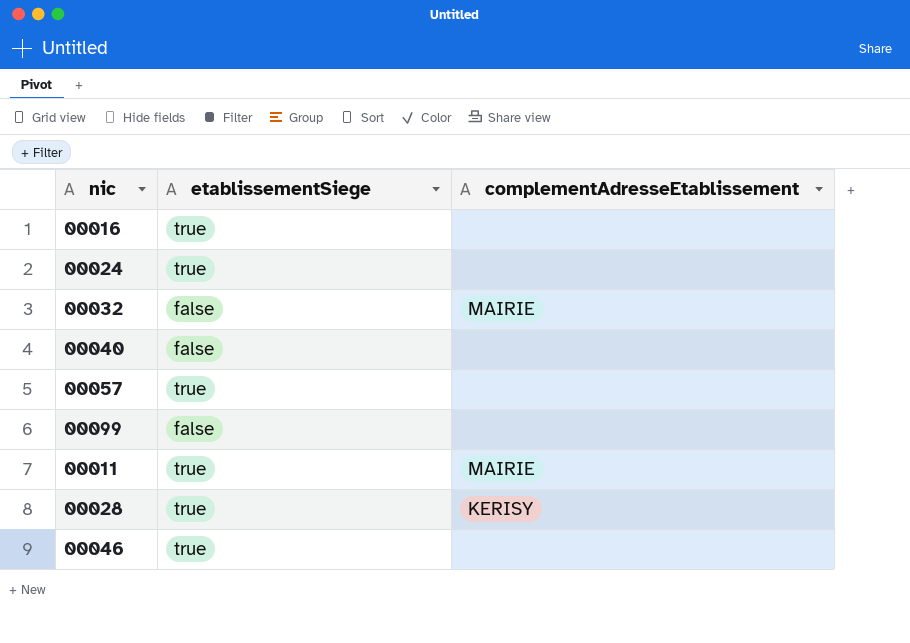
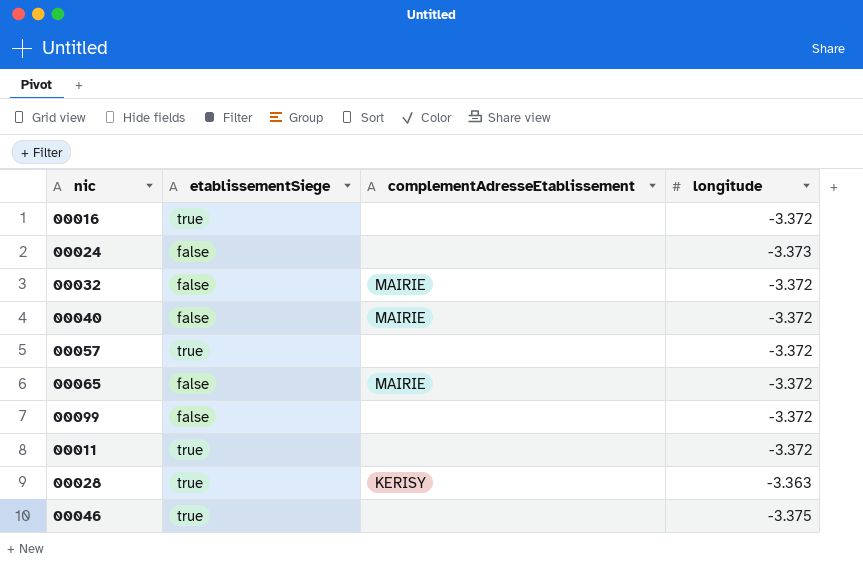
column longitude | position: none -> 4
00024 | etablissementSiege: true -> false
00040 | complementAdresseEtablissement: none -> MAIRIE
row 00065: none -> false | MAIRIE | -3.372
00011 | complementAdresseEtablissement: MAIRIE -> none

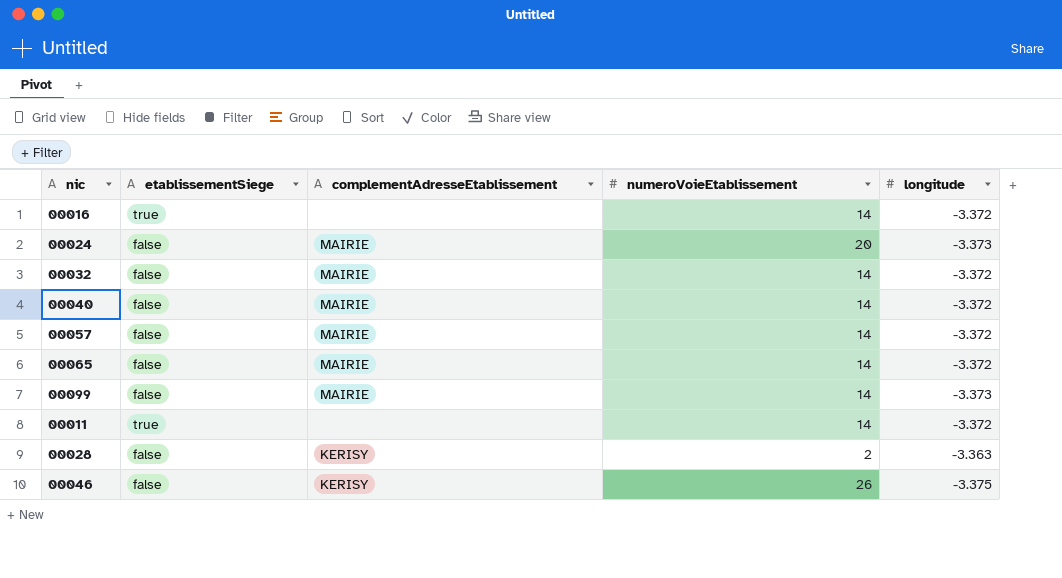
column numeroVoieEtablissement | position: none -> 4
00024 | complementAdresseEtablissement: none -> MAIRIE
00057 | etablissementSiege: true -> false
00057 | complementAdresseEtablissement: none -> MAIRIE
00099 | complementAdresseEtablissement: none -> MAIRIE
00099 | longitude: -3.372 -> -3.373
00028 | etablissementSiege: true -> false
00046 | etablissementSiege: true -> false
00046 | complementAdresseEtablissement: none -> KERISY

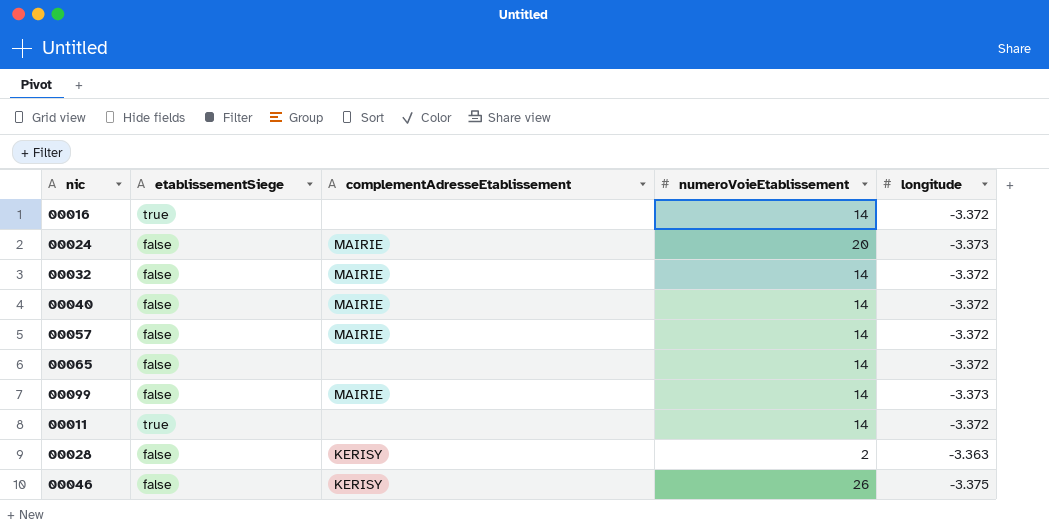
00065 | complementAdresseEtablissement: MAIRIE -> none

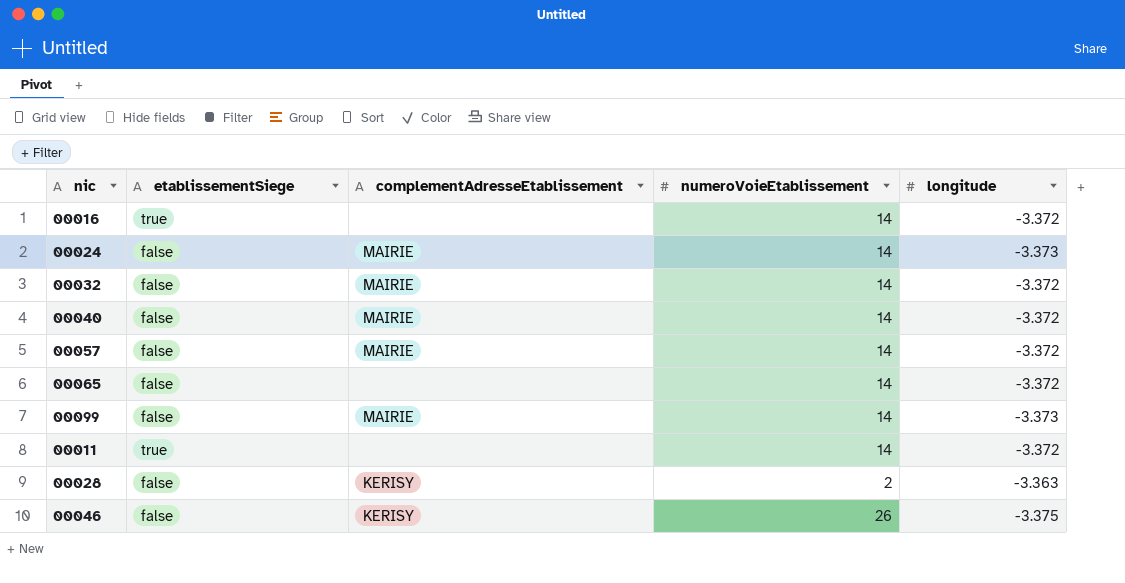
00024 | numeroVoieEtablissement: 20 -> 14

